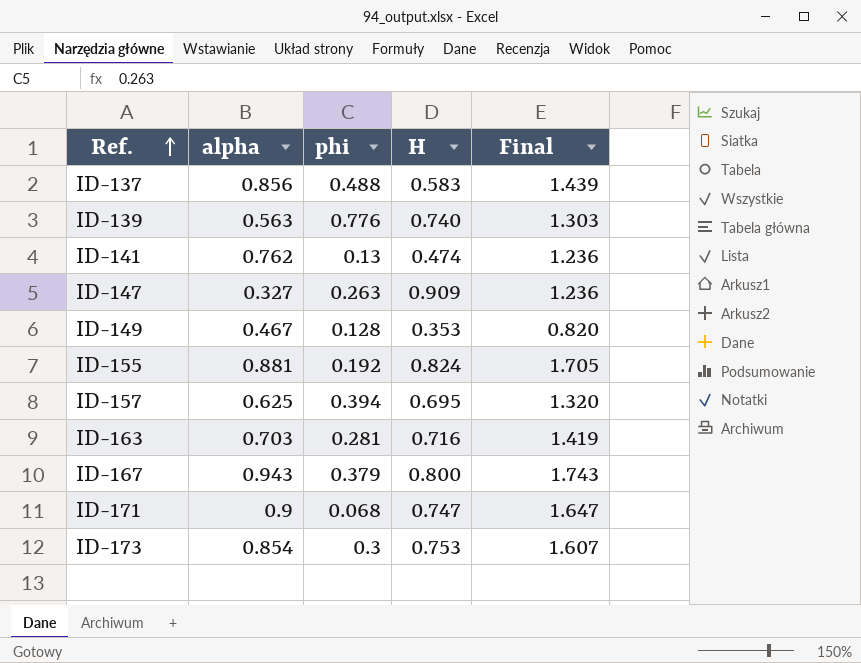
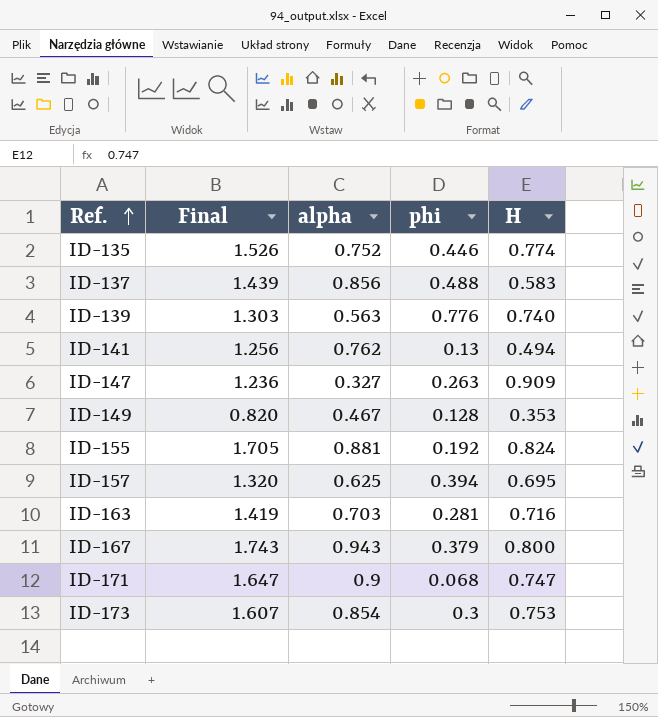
column Final | position: 5 -> 2
row ID-135: none -> 1.526 | 0.752 | 0.446 | 0.774
ID-141 | Final: 1.236 -> 1.256
ID-141 | H: 0.474 -> 0.494

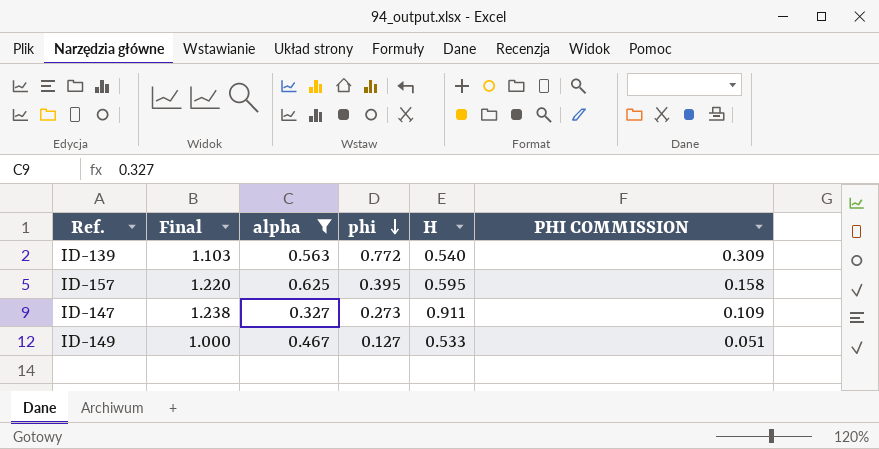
filter: none -> alpha <= 0.625
row order: Ref. ascending -> phi descending
column PHI COMMISSION | formula: none -> [phi] * 0.4
ID-139 | Final: 1.303 -> 1.103
ID-139 | phi: 0.776 -> 0.772
ID-139 | H: 0.740 -> 0.540
ID-157 | Final: 1.320 -> 1.220
ID-157 | phi: 0.394 -> 0.395
ID-157 | H: 0.695 -> 0.595
ID-147 | Final: 1.236 -> 1.238
ID-147 | phi: 0.263 -> 0.273
ID-147 | H: 0.909 -> 0.911
ID-149 | Final: 0.820 -> 1.000
ID-149 | phi: 0.128 -> 0.127
ID-149 | H: 0.353 -> 0.533

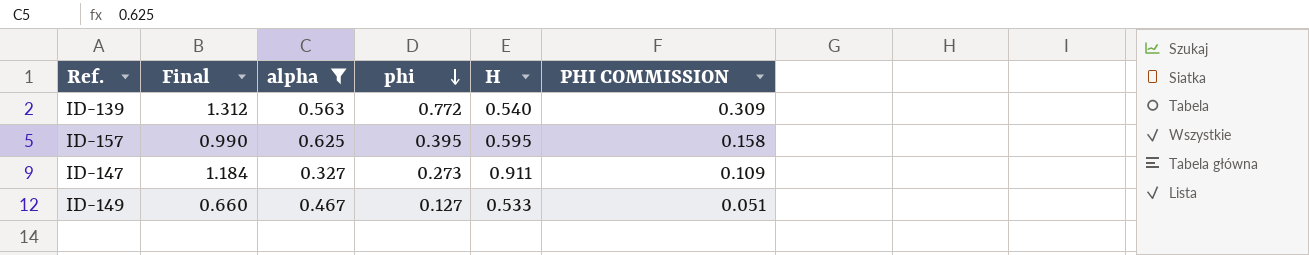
column Final | formula: [alpha] + [H] -> [phi] + [H]

